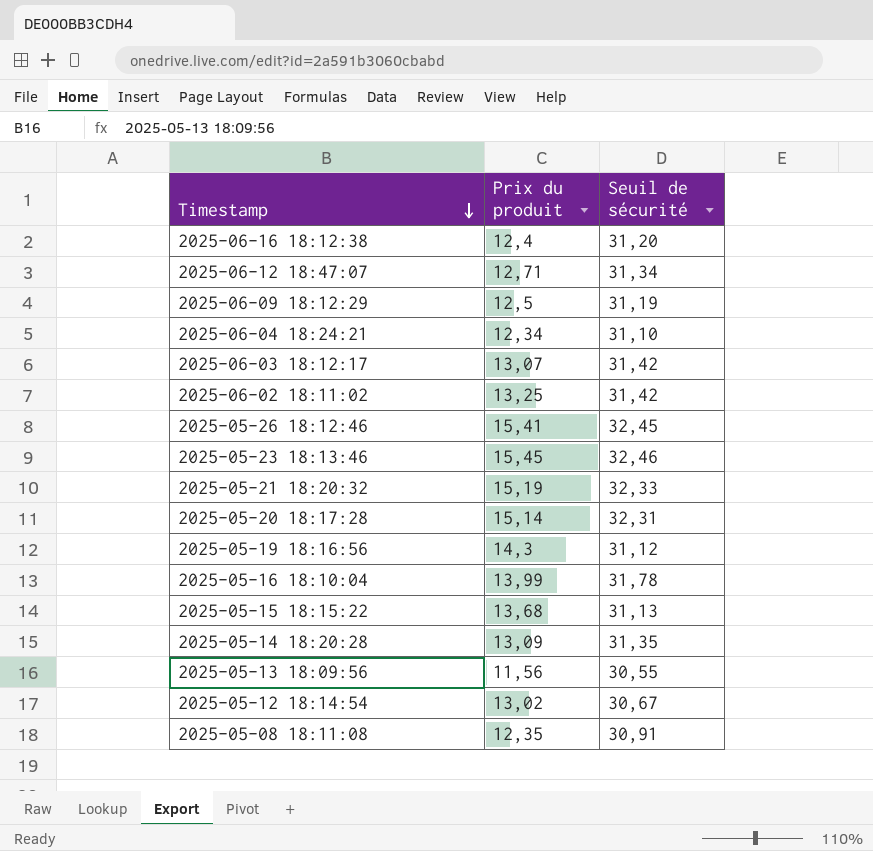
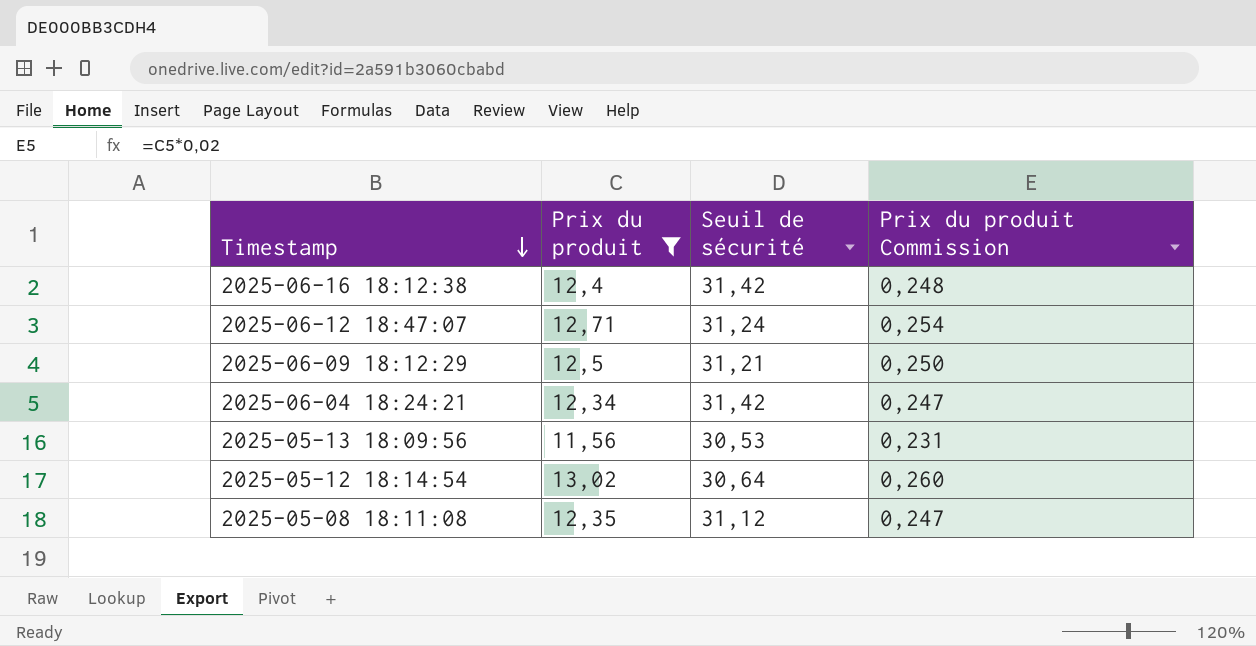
filter: none -> Prix du produit <= 13,02
column Prix du produit Commission | formula: none -> [Prix du produit] * 0,02
2025-06-16 18:12:38 | Seuil de sécurité: 31,20 -> 31,42
2025-06-12 18:47:07 | Seuil de sécurité: 31,34 -> 31,24
2025-06-09 18:12:29 | Seuil de sécurité: 31,19 -> 31,21
2025-06-04 18:24:21 | Seuil de sécurité: 31,10 -> 31,42
2025-05-13 18:09:56 | Seuil de sécurité: 30,55 -> 30,53
2025-05-12 18:14:54 | Seuil de sécurité: 30,67 -> 30,64
2025-05-08 18:11:08 | Seuil de sécurité: 30,91 -> 31,12

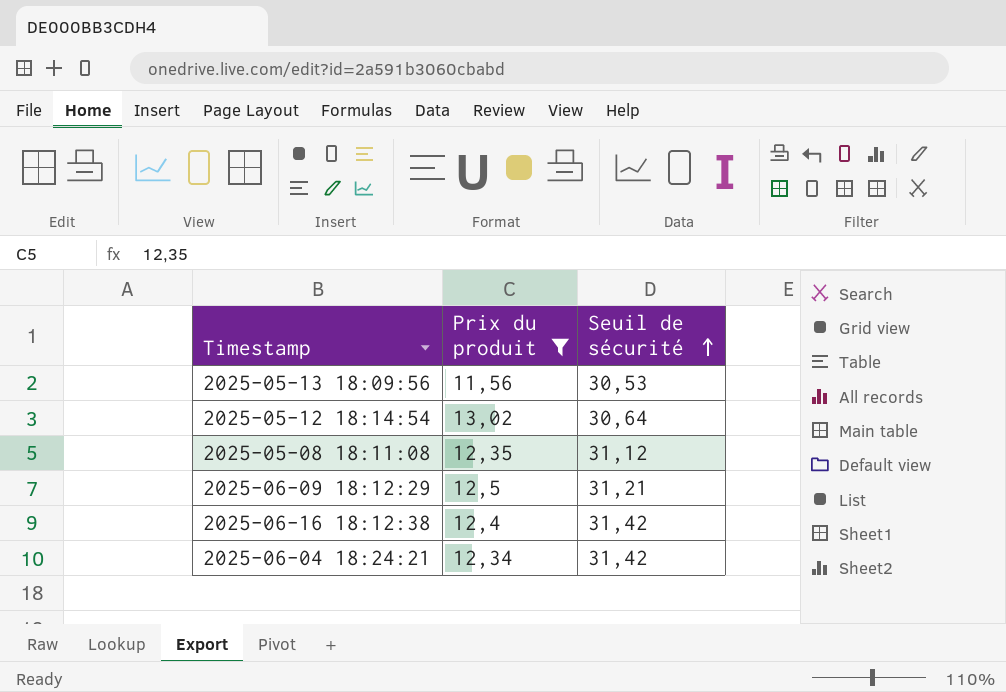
row order: Timestamp descending -> Seuil de sécurité ascending
column Prix du produit Commission | formula: [Prix du produit] * 0,02 -> none
row 2025-06-12 18:47:07: 12,71 | 31,24 | 0,254 -> none

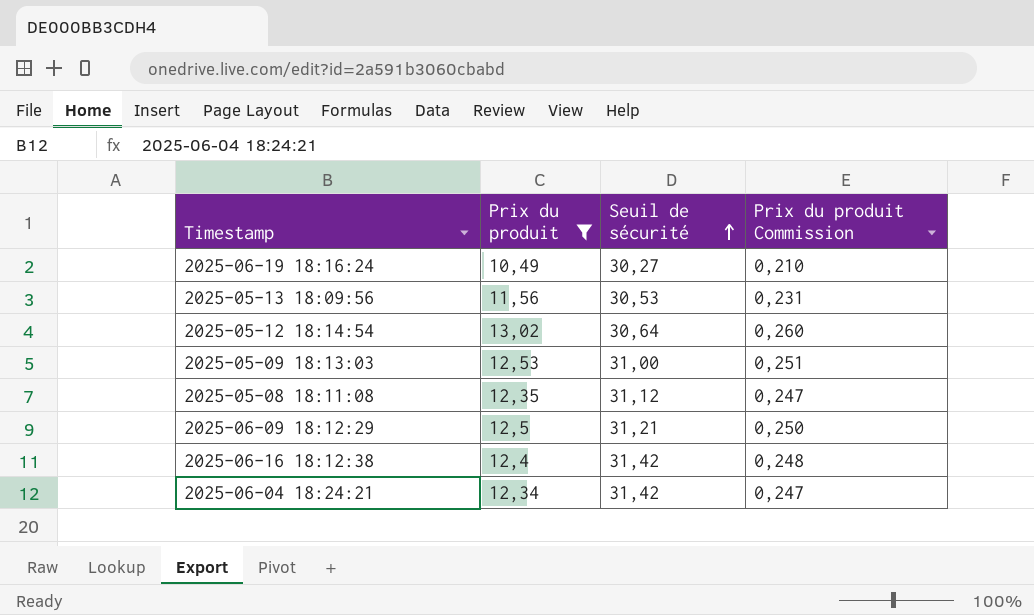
column Prix du produit Commission | formula: none -> [Prix du produit] * 0,02
row 2025-06-19 18:16:24: none -> 10,49 | 30,27 | 0,210
row 2025-05-09 18:13:03: none -> 12,53 | 31,00 | 0,251

